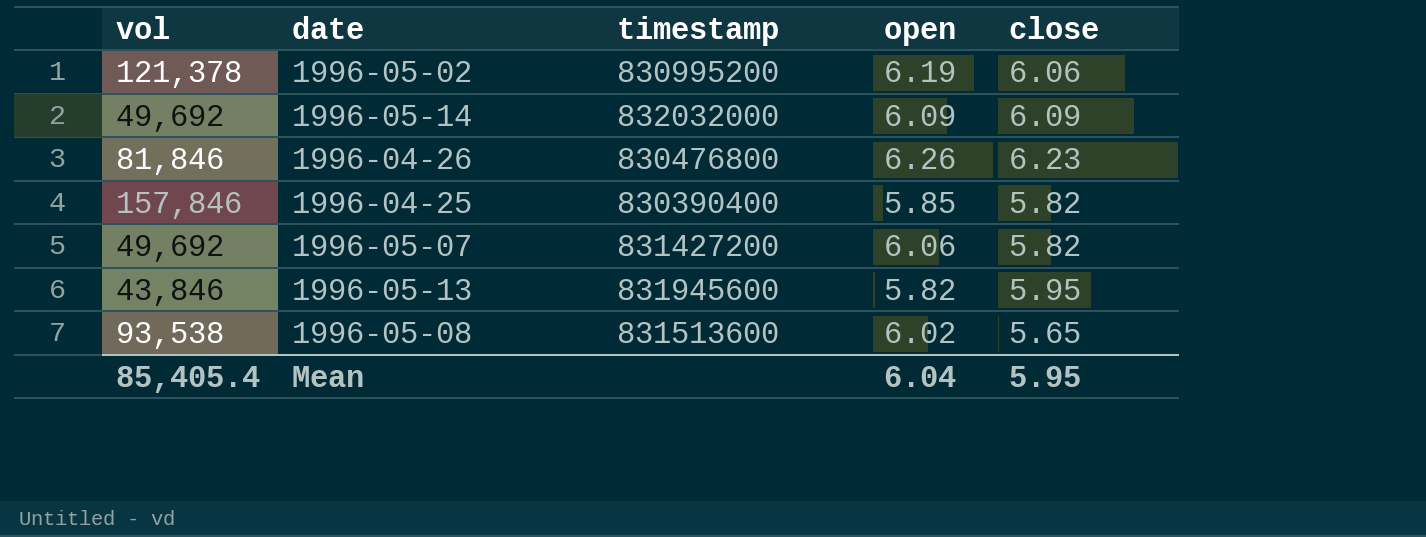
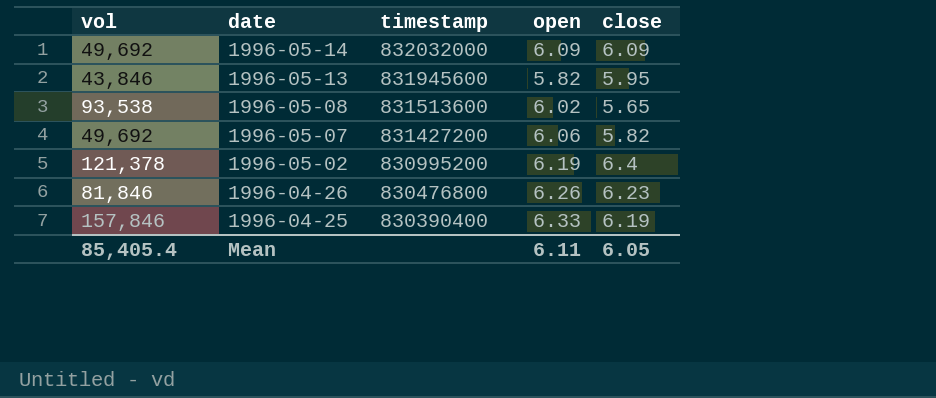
row order: none -> date descending
1996-05-02 | close: 6.06 -> 6.4
1996-04-25 | open: 5.85 -> 6.33
1996-04-25 | close: 5.82 -> 6.19
Mean | open: 6.04 -> 6.11
Mean | close: 5.95 -> 6.05

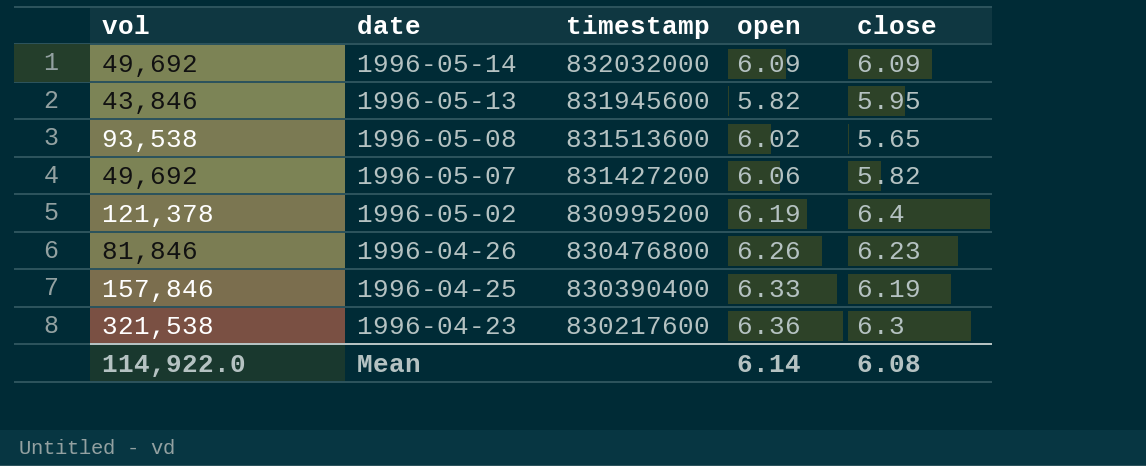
row 1996-04-23: none -> 321,538 | 830217600 | 6.36 | 6.3
Mean | vol: 85,405.4 -> 114,922.0
Mean | open: 6.11 -> 6.14
Mean | close: 6.05 -> 6.08

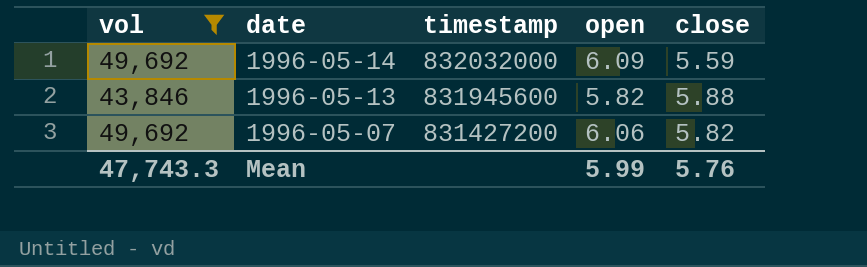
filter: none -> vol <= 49,692
1996-05-14 | close: 6.09 -> 5.59
1996-05-13 | close: 5.95 -> 5.88
Mean | vol: 114,922.0 -> 47,743.3
Mean | open: 6.14 -> 5.99
Mean | close: 6.08 -> 5.76

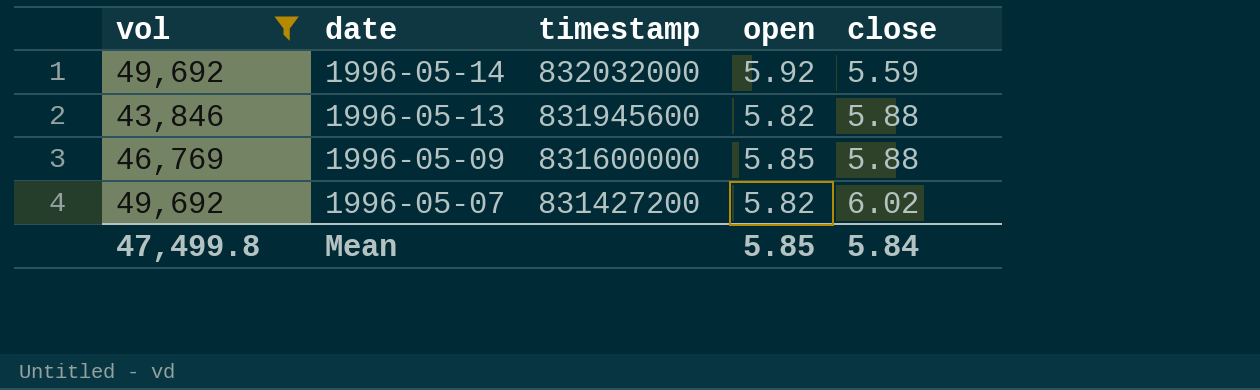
1996-05-14 | open: 6.09 -> 5.92
row 1996-05-09: none -> 46,769 | 831600000 | 5.85 | 5.88
1996-05-07 | open: 6.06 -> 5.82
1996-05-07 | close: 5.82 -> 6.02
Mean | vol: 47,743.3 -> 47,499.8
Mean | open: 5.99 -> 5.85
Mean | close: 5.76 -> 5.84

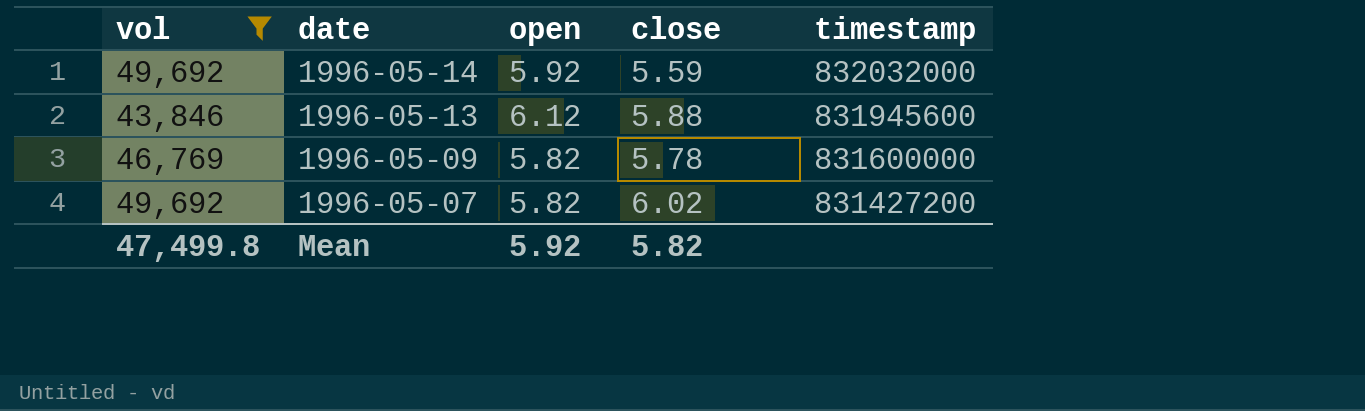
column timestamp | position: 3 -> 5
1996-05-13 | open: 5.82 -> 6.12
1996-05-09 | open: 5.85 -> 5.82
1996-05-09 | close: 5.88 -> 5.78
Mean | open: 5.85 -> 5.92
Mean | close: 5.84 -> 5.82

